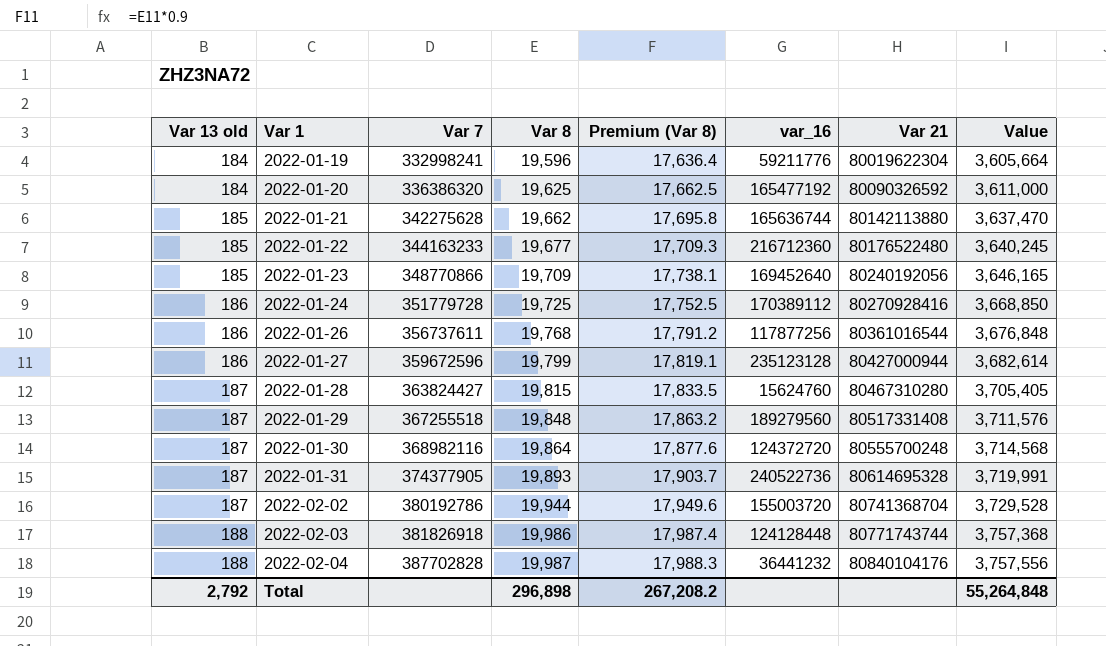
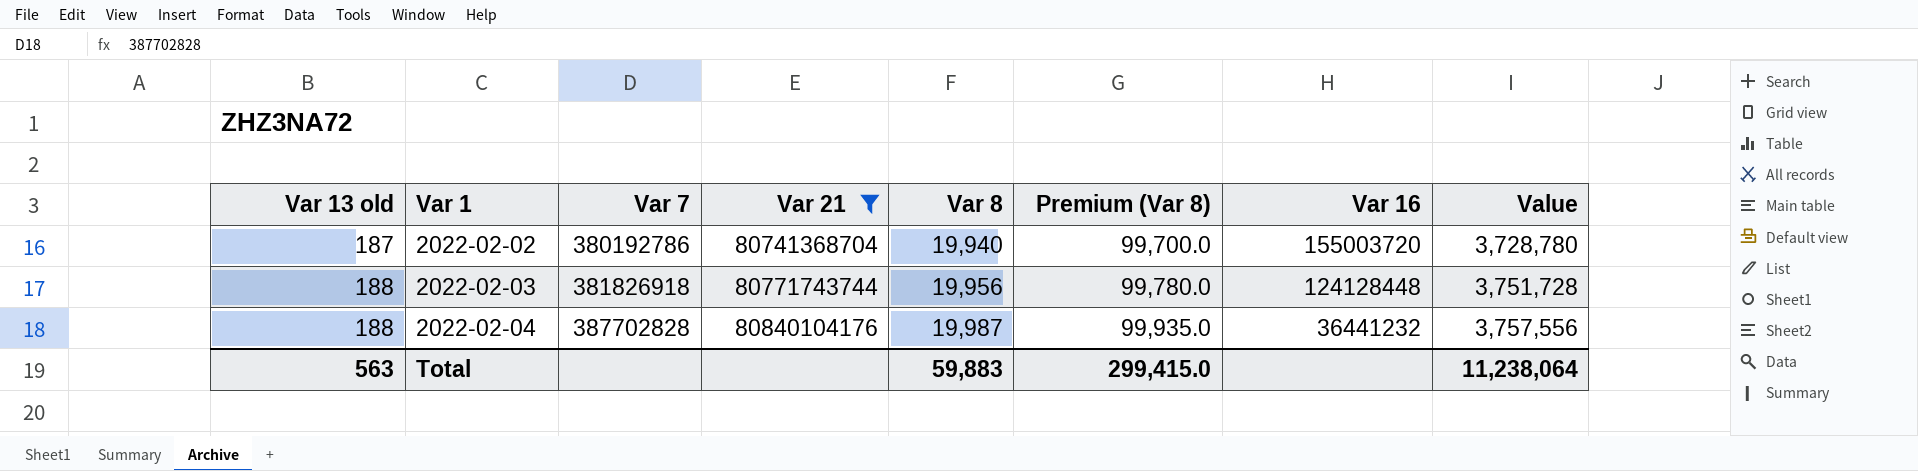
filter: none -> Var 21 >= 80741368704
column Var 21 | position: 7 -> 4
column Premium (Var 8) | formula: [Var 8] * 0.9 -> [Var 8] * 5
column name: var_16 -> Var 16
2022-02-02 | Var 8: 19,944 -> 19,940
2022-02-02 | Value: 3,729,528 -> 3,728,780
2022-02-03 | Var 8: 19,986 -> 19,956
2022-02-03 | Value: 3,757,368 -> 3,751,728
Total | Var 13 old: 2,792 -> 563
Total | Var 8: 296,898 -> 59,883
Total | Premium (Var 8): 267,208.2 -> 299,415.0
Total | Value: 55,264,848 -> 11,238,064

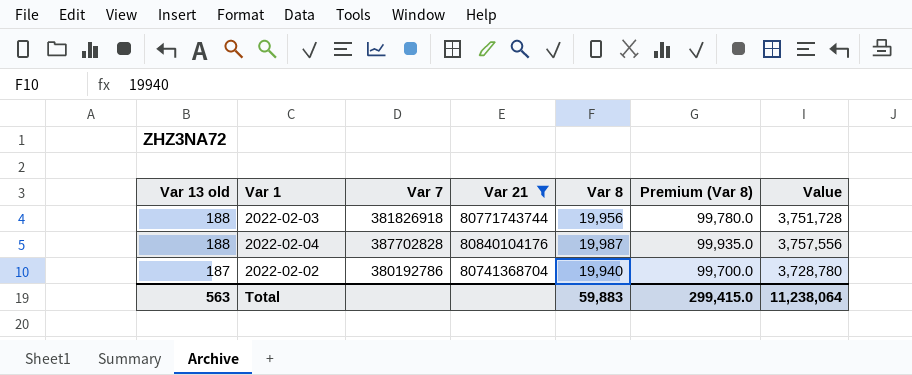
row order: Var 13 old ascending -> Var 13 old descending
column Var 16 | position: 7 -> none

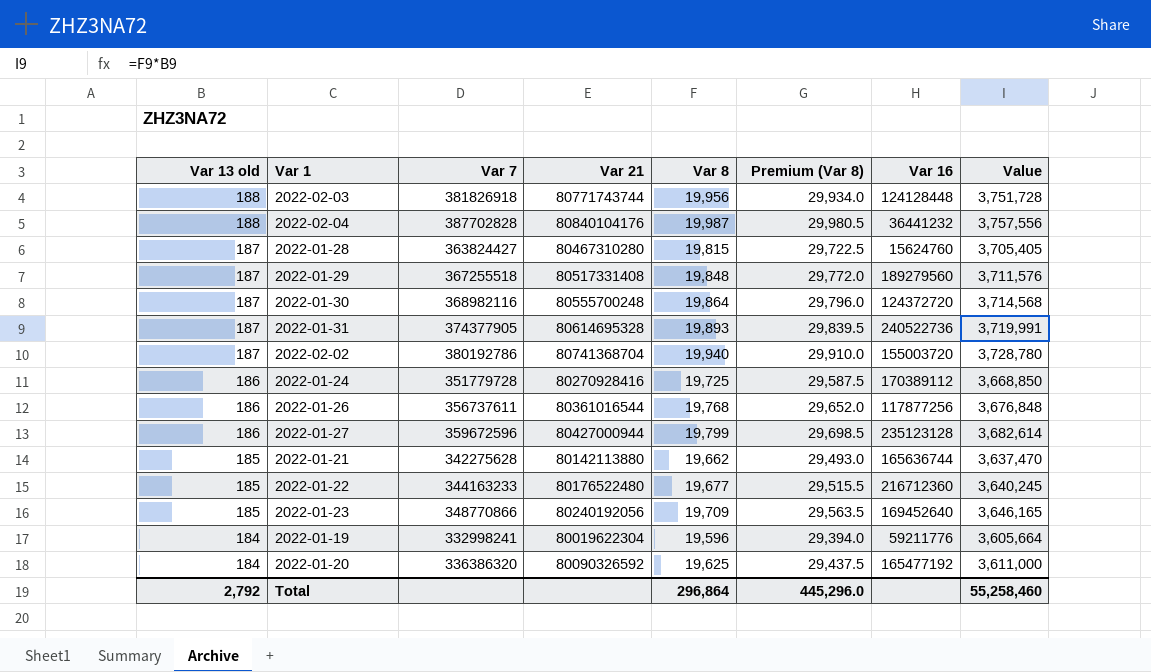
filter: Var 21 >= 80741368704 -> none
column Premium (Var 8) | formula: [Var 8] * 5 -> [Var 8] * 1.5
column Var 16 | position: none -> 7
Total | Var 13 old: 563 -> 2,792
Total | Var 8: 59,883 -> 296,864
Total | Premium (Var 8): 299,415.0 -> 445,296.0
Total | Value: 11,238,064 -> 55,258,460

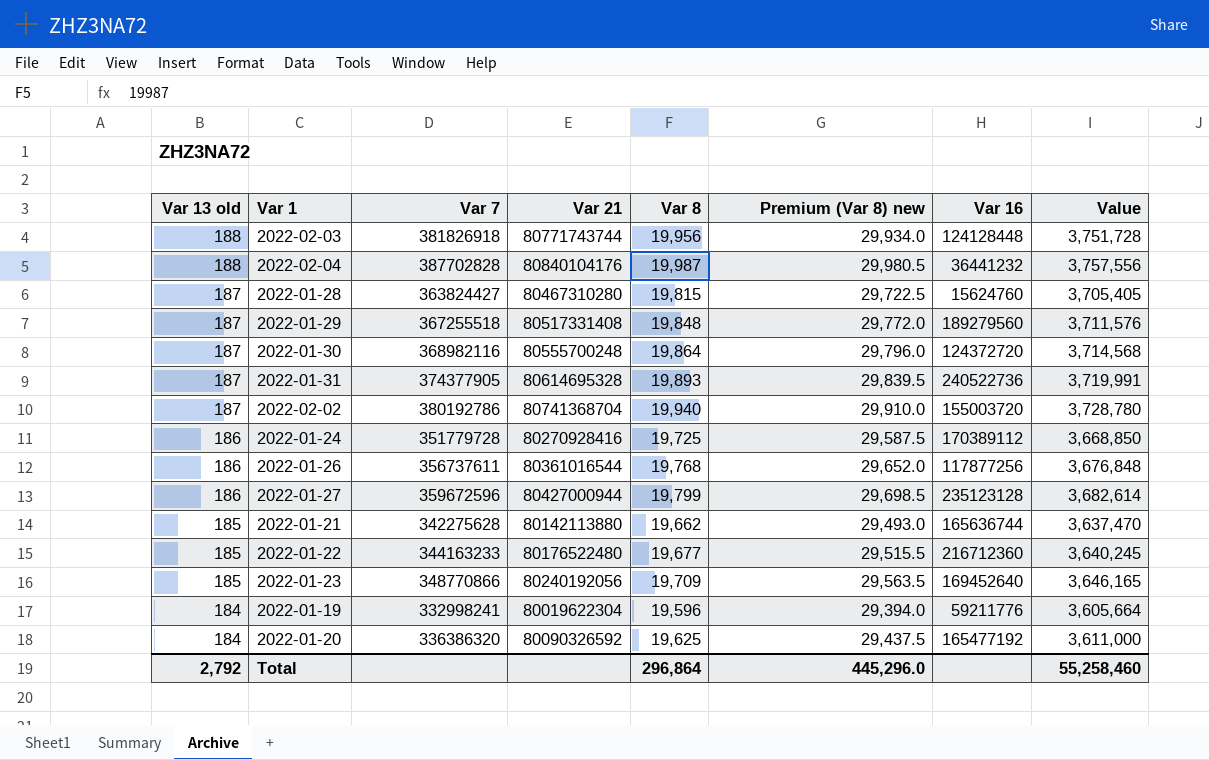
column name: Premium (Var 8) -> Premium (Var 8) new

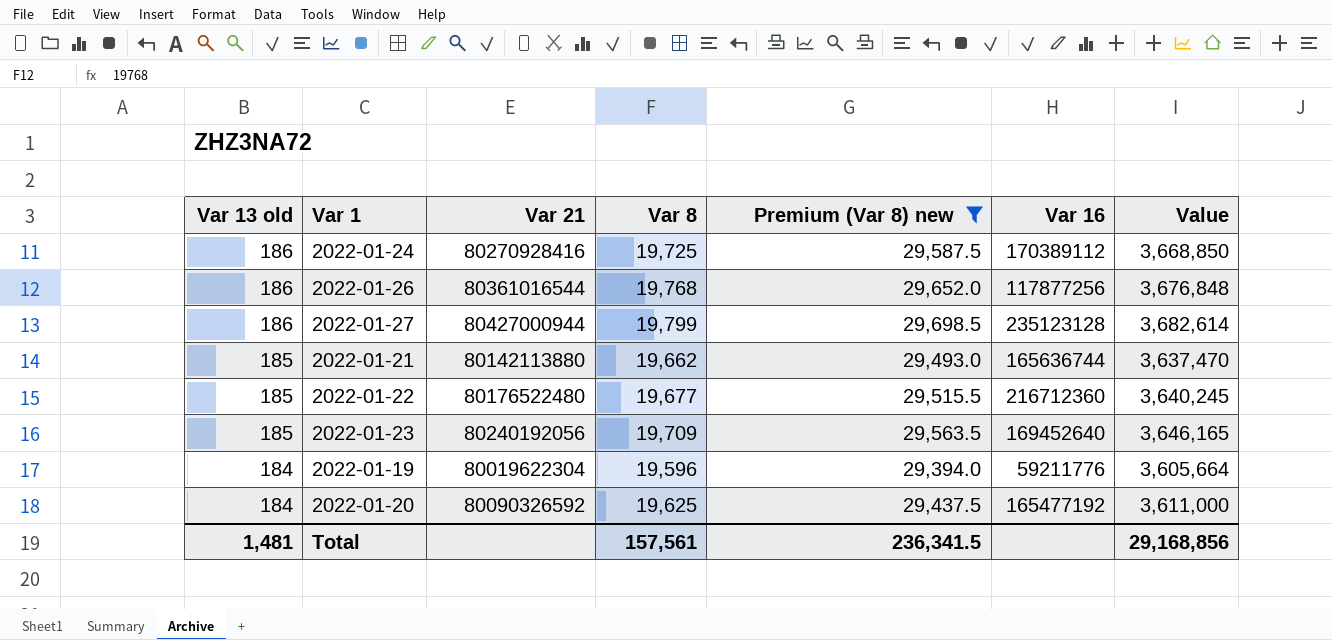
filter: none -> Premium (Var 8) new <= 29,698.5
column Var 7 | position: 3 -> none
Total | Var 13 old: 2,792 -> 1,481
Total | Var 8: 296,864 -> 157,561
Total | Premium (Var 8) new: 445,296.0 -> 236,341.5
Total | Value: 55,258,460 -> 29,168,856

